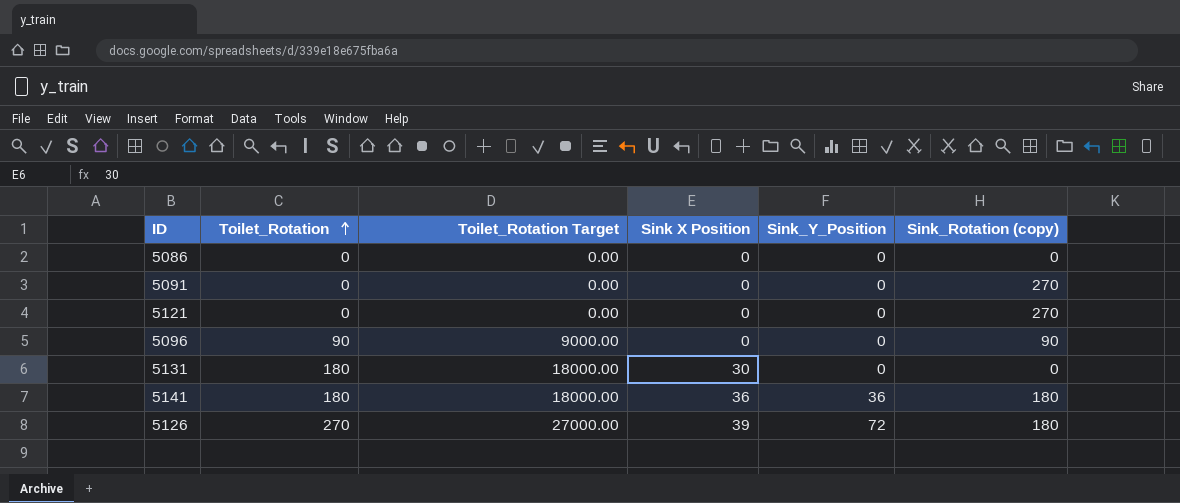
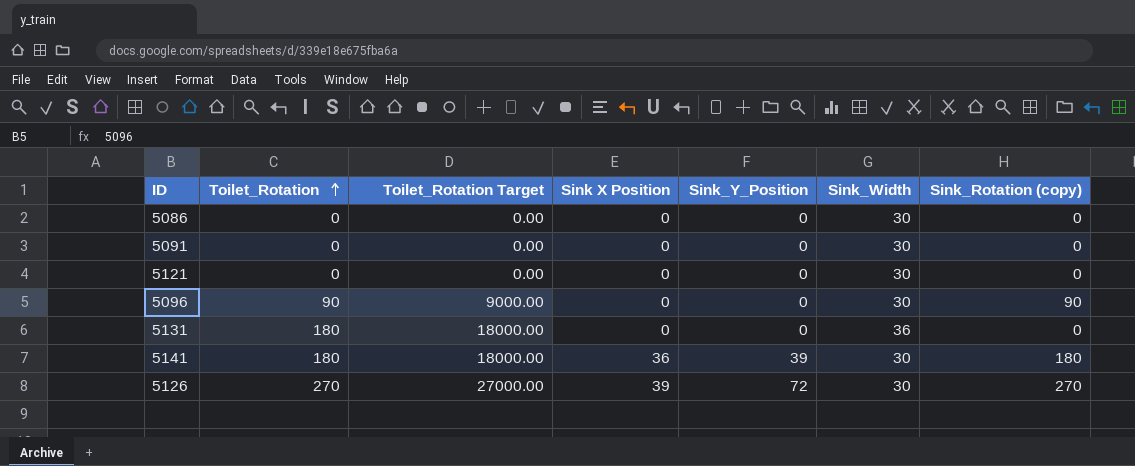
column Sink_Width | position: none -> 6
5091 | Sink_Rotation (copy): 270 -> 0
5121 | Sink_Rotation (copy): 270 -> 0
5131 | Sink X Position: 30 -> 0
5141 | Sink_Y_Position: 36 -> 39
5126 | Sink_Rotation (copy): 180 -> 270

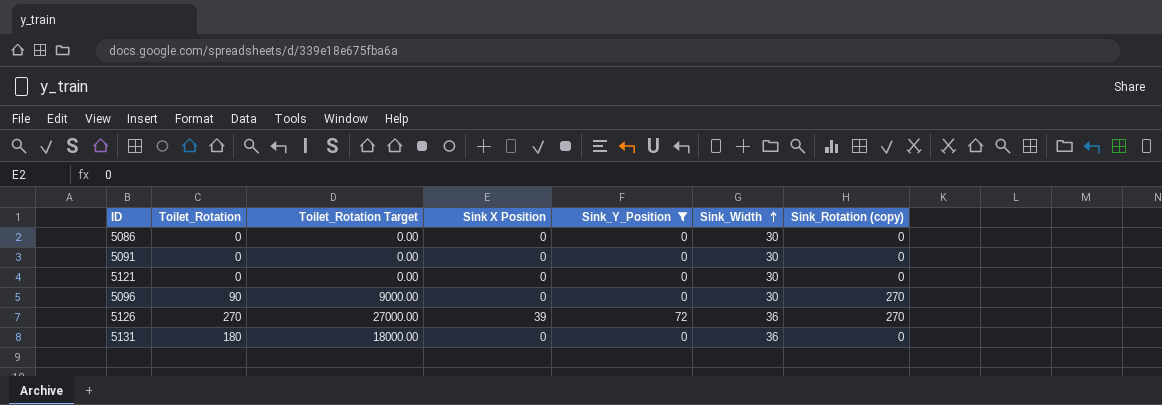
filter: none -> Sink_Y_Position != 39
row order: Toilet_Rotation ascending -> Sink_Width ascending
5096 | Sink_Rotation (copy): 90 -> 270
5126 | Sink_Width: 30 -> 36

